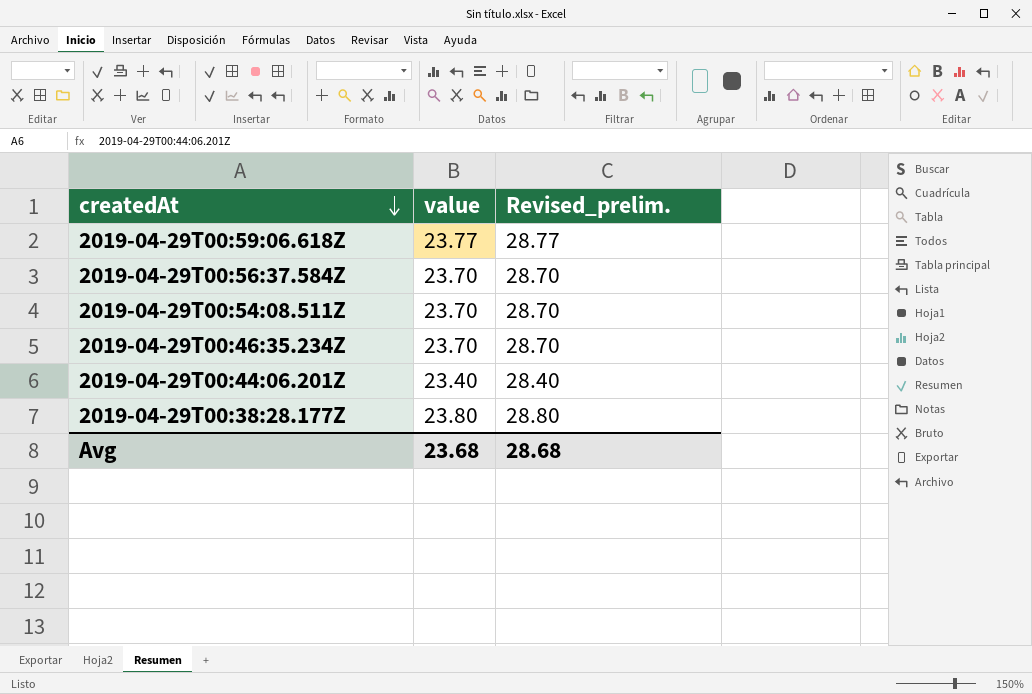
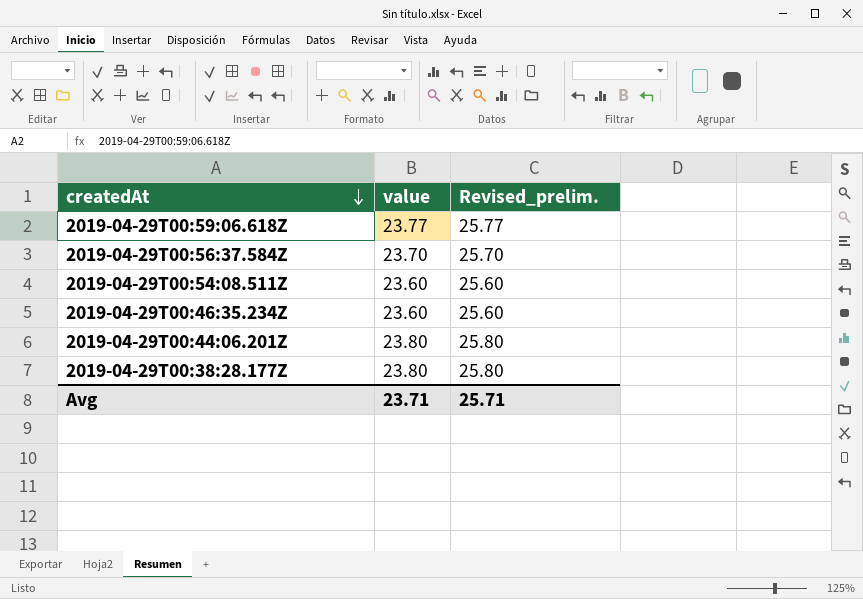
column Revised_prelim. | formula: [value] + 5 -> [value] + 2
2019-04-29T00:54:08.511Z | value: 23.70 -> 23.60
2019-04-29T00:46:35.234Z | value: 23.70 -> 23.60
2019-04-29T00:44:06.201Z | value: 23.40 -> 23.80
Avg | value: 23.68 -> 23.71
Avg | Revised_prelim.: 28.68 -> 25.71

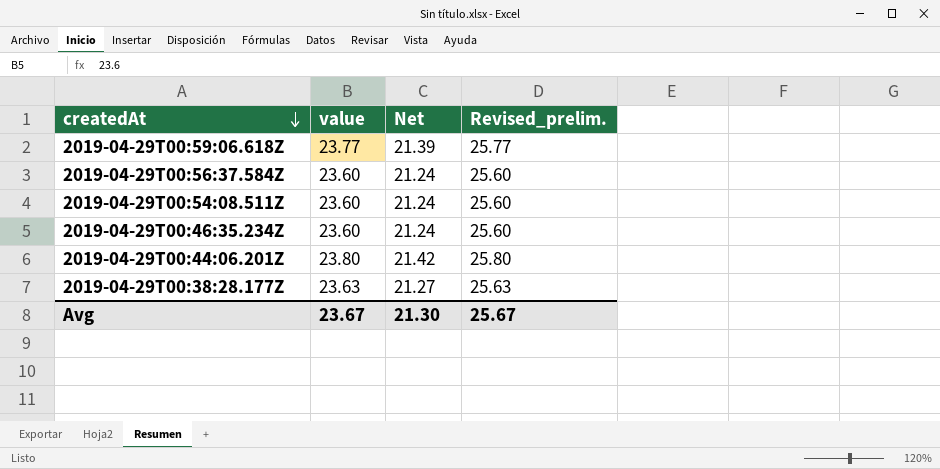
column Net | formula: none -> [value] * 0.9
2019-04-29T00:56:37.584Z | value: 23.70 -> 23.60
2019-04-29T00:56:37.584Z | Revised_prelim.: 25.70 -> 25.60
2019-04-29T00:38:28.177Z | value: 23.80 -> 23.63
2019-04-29T00:38:28.177Z | Revised_prelim.: 25.80 -> 25.63
Avg | value: 23.71 -> 23.67
Avg | Revised_prelim.: 25.71 -> 25.67

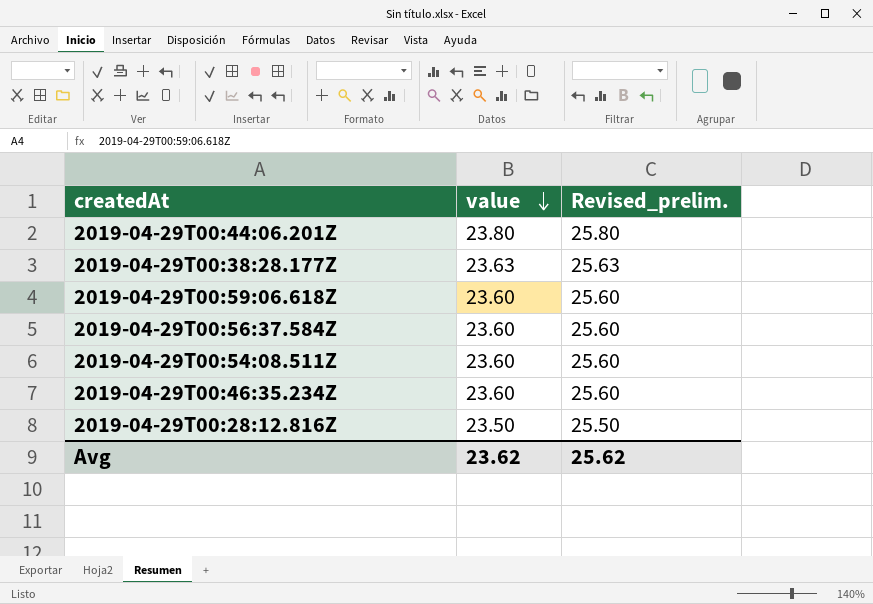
row order: createdAt descending -> value descending
column Net | formula: [value] * 0.9 -> none
2019-04-29T00:59:06.618Z | value: 23.77 -> 23.60
2019-04-29T00:59:06.618Z | Revised_prelim.: 25.77 -> 25.60
row 2019-04-29T00:28:12.816Z: none -> 23.50 | 25.50
Avg | value: 23.67 -> 23.62
Avg | Revised_prelim.: 25.67 -> 25.62

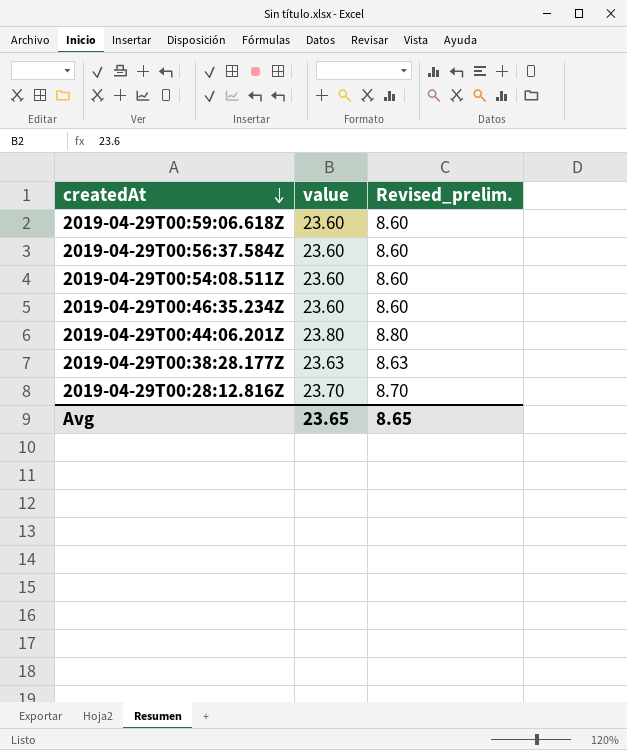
row order: value descending -> createdAt descending
column Revised_prelim. | formula: [value] + 2 -> [value] - 15
2019-04-29T00:28:12.816Z | value: 23.50 -> 23.70
Avg | value: 23.62 -> 23.65
Avg | Revised_prelim.: 25.62 -> 8.65

